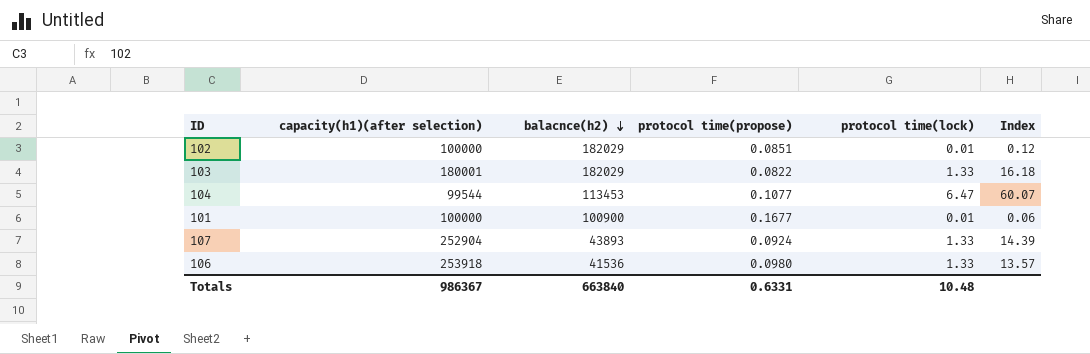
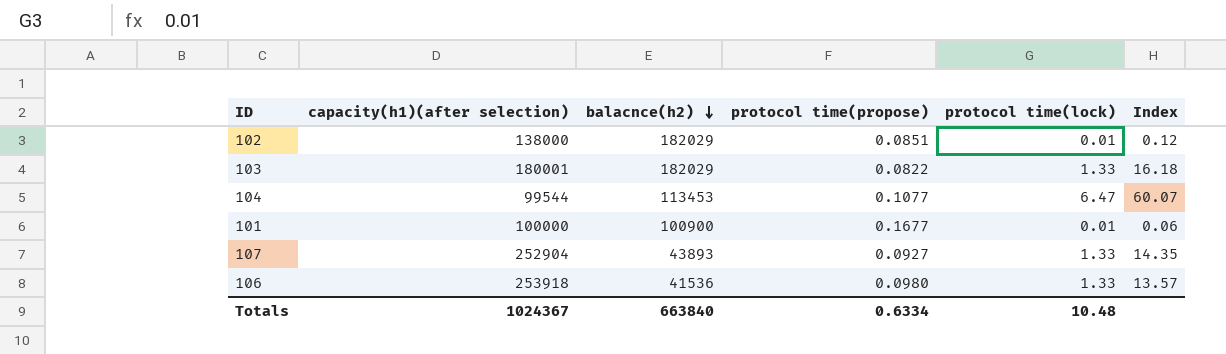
102 | capacity(h1)(after selection): 100000 -> 138000
107 | protocol time(propose): 0.0924 -> 0.0927
107 | Index: 14.39 -> 14.35
Totals | capacity(h1)(after selection): 986367 -> 1024367
Totals | protocol time(propose): 0.6331 -> 0.6334

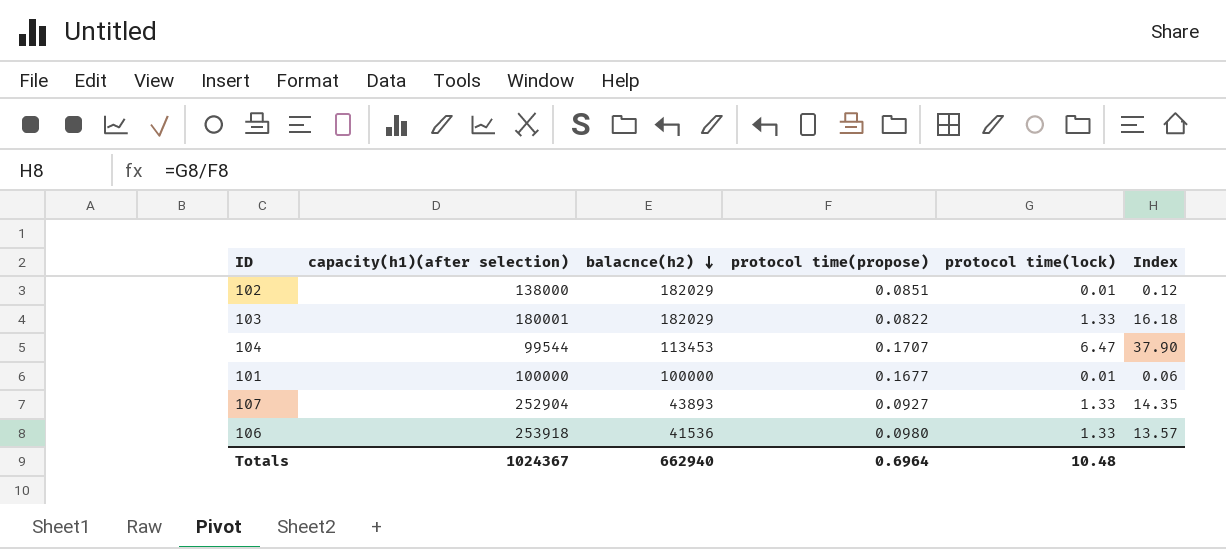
104 | protocol time(propose): 0.1077 -> 0.1707
104 | Index: 60.07 -> 37.90
101 | balacnce(h2): 100900 -> 100000
Totals | balacnce(h2): 663840 -> 662940
Totals | protocol time(propose): 0.6334 -> 0.6964

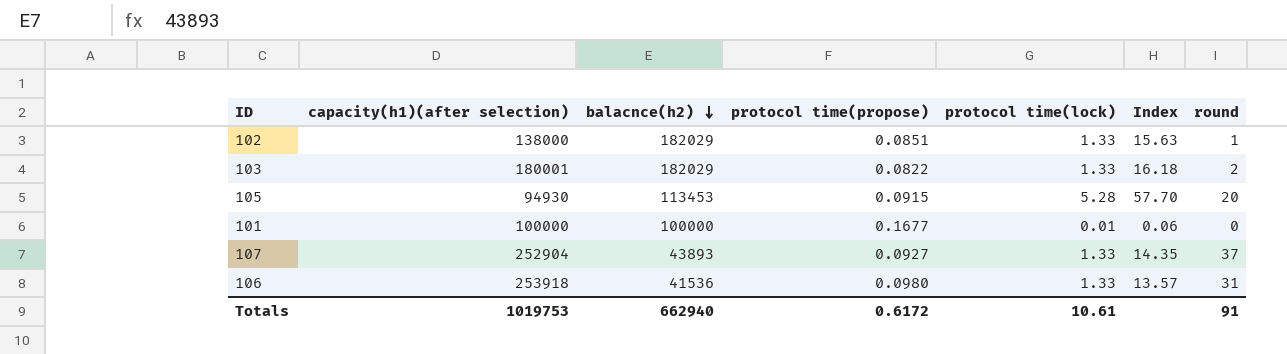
column round | position: none -> 7
row 104: 99544 | 113453 | 0.1707 | 6.47 | 37.90 -> none
102 | protocol time(lock): 0.01 -> 1.33
102 | Index: 0.12 -> 15.63
row 105: none -> 94930 | 113453 | 0.0915 | 5.28 | 57.70 | 20
Totals | capacity(h1)(after selection): 1024367 -> 1019753
Totals | protocol time(propose): 0.6964 -> 0.6172
Totals | protocol time(lock): 10.48 -> 10.61

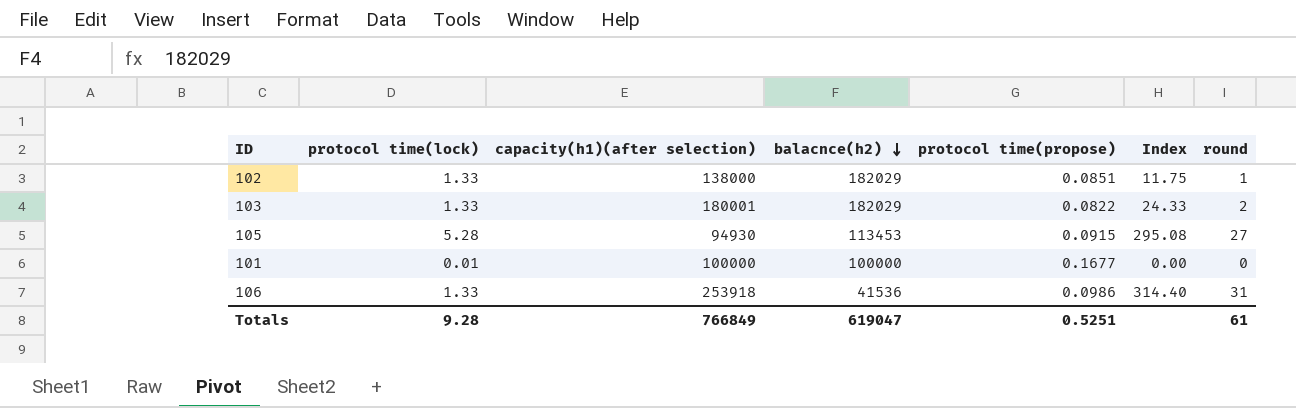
column protocol time(lock) | position: 5 -> 2
column Index | formula: [protocol time(lock)] / [protocol time(propose)] -> [round] / [protocol time(propose)]
row 107: 252904 | 43893 | 0.0927 | 1.33 | 14.35 | 37 -> none
105 | round: 20 -> 27
106 | protocol time(propose): 0.0980 -> 0.0986
Totals | protocol time(lock): 10.61 -> 9.28
Totals | capacity(h1)(after selection): 1019753 -> 766849
Totals | balacnce(h2): 662940 -> 619047
Totals | protocol time(propose): 0.6172 -> 0.5251
Totals | round: 91 -> 61

